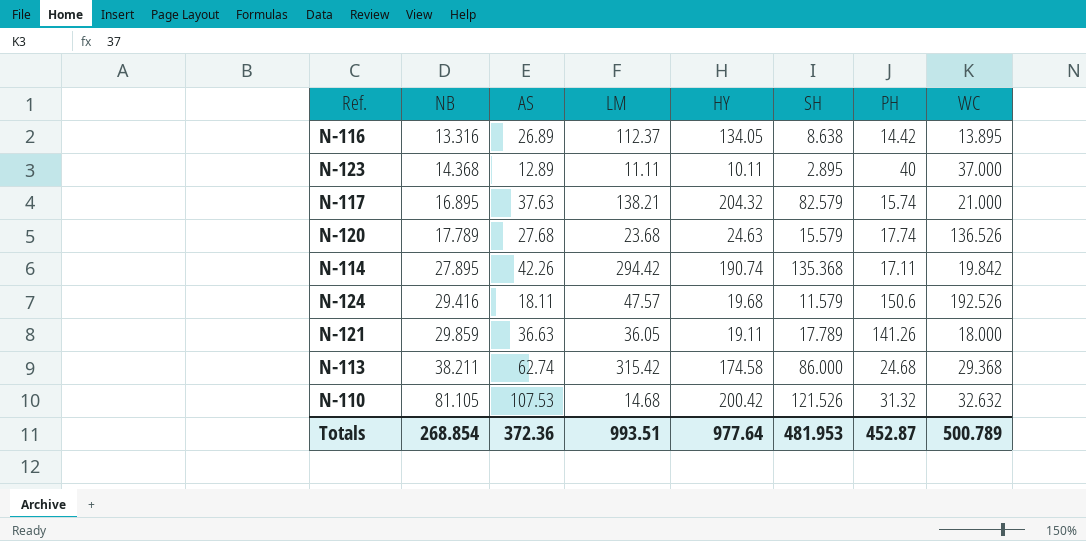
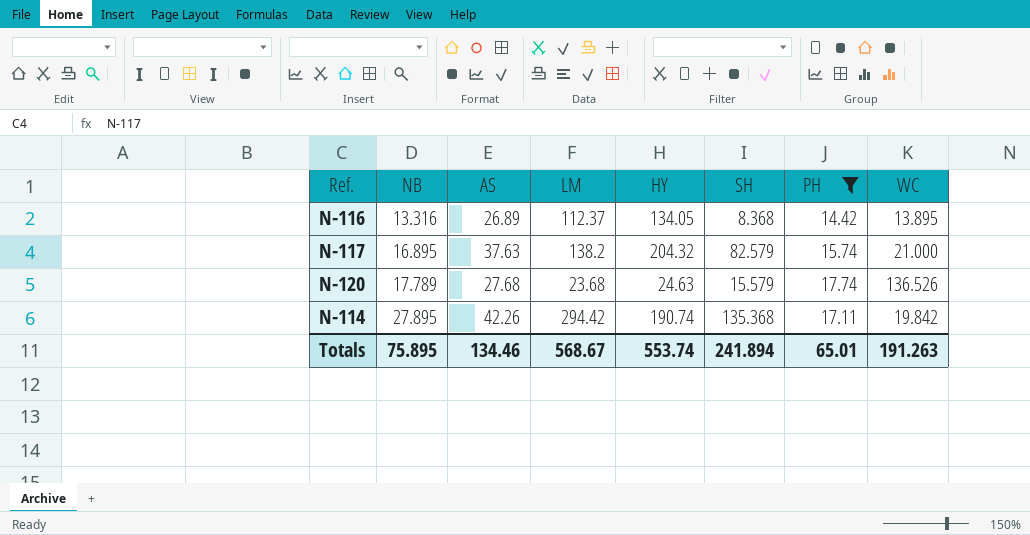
filter: none -> PH <= 17.74
N-116 | SH: 8.638 -> 8.368
N-117 | LM: 138.21 -> 138.2
Totals | NB: 268.854 -> 75.895
Totals | AS: 372.36 -> 134.46
Totals | LM: 993.51 -> 568.67
Totals | HY: 977.64 -> 553.74
Totals | SH: 481.953 -> 241.894
Totals | PH: 452.87 -> 65.01
Totals | WC: 500.789 -> 191.263

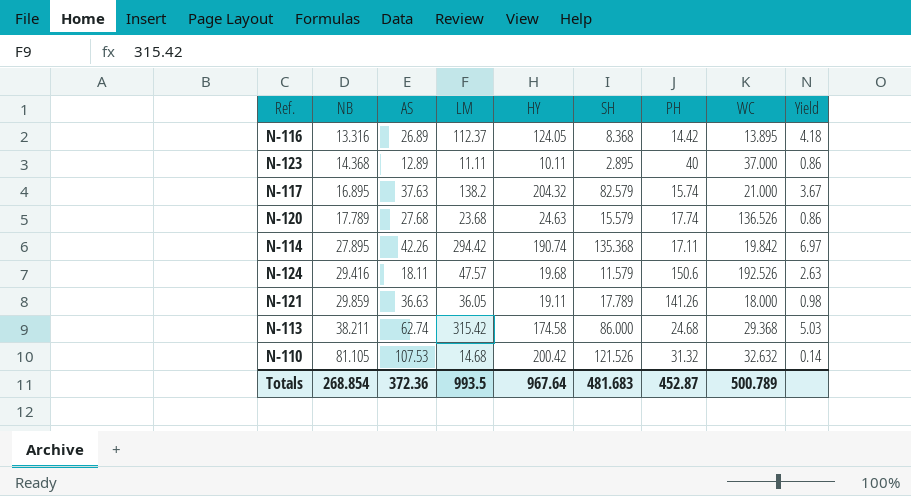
filter: PH <= 17.74 -> none
column Yield | formula: none -> [LM] / [AS]
N-116 | HY: 134.05 -> 124.05
Totals | NB: 75.895 -> 268.854
Totals | AS: 134.46 -> 372.36
Totals | LM: 568.67 -> 993.5
Totals | HY: 553.74 -> 967.64
Totals | SH: 241.894 -> 481.683
Totals | PH: 65.01 -> 452.87
Totals | WC: 191.263 -> 500.789

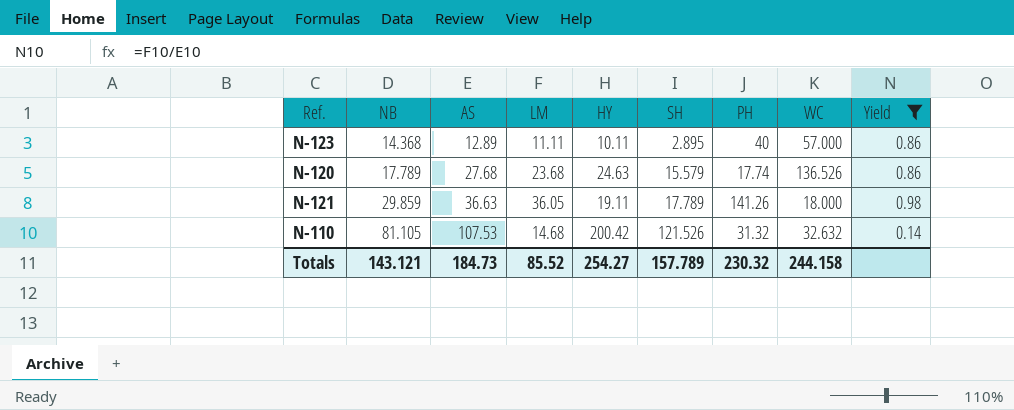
filter: none -> Yield <= 0.98
N-123 | WC: 37.000 -> 57.000
Totals | NB: 268.854 -> 143.121
Totals | AS: 372.36 -> 184.73
Totals | LM: 993.5 -> 85.52
Totals | HY: 967.64 -> 254.27
Totals | SH: 481.683 -> 157.789
Totals | PH: 452.87 -> 230.32
Totals | WC: 500.789 -> 244.158

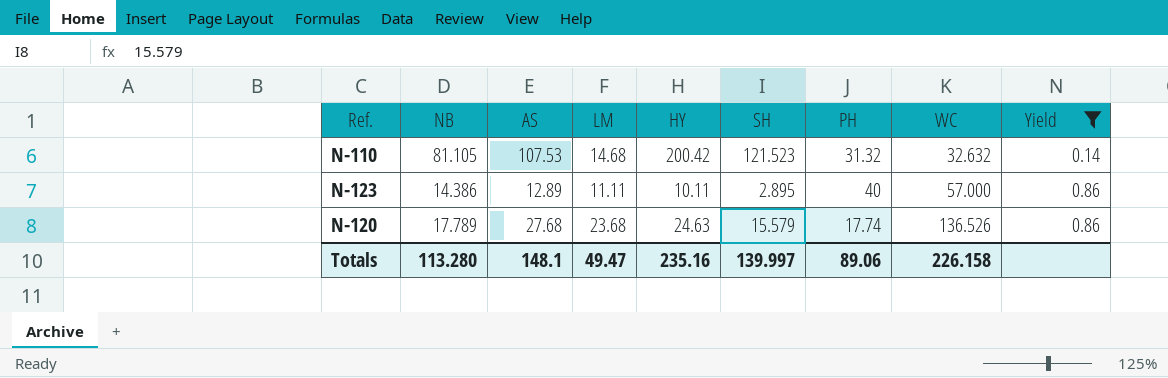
row order: NB ascending -> WC ascending
row N-121: 29.859 | 36.63 | 36.05 | 19.11 | 17.789 | 141.26 | 18.000 | 0.98 -> none
N-110 | SH: 121.526 -> 121.523
N-123 | NB: 14.368 -> 14.386
Totals | NB: 143.121 -> 113.280
Totals | AS: 184.73 -> 148.1
Totals | LM: 85.52 -> 49.47
Totals | HY: 254.27 -> 235.16
Totals | SH: 157.789 -> 139.997
Totals | PH: 230.32 -> 89.06
Totals | WC: 244.158 -> 226.158

